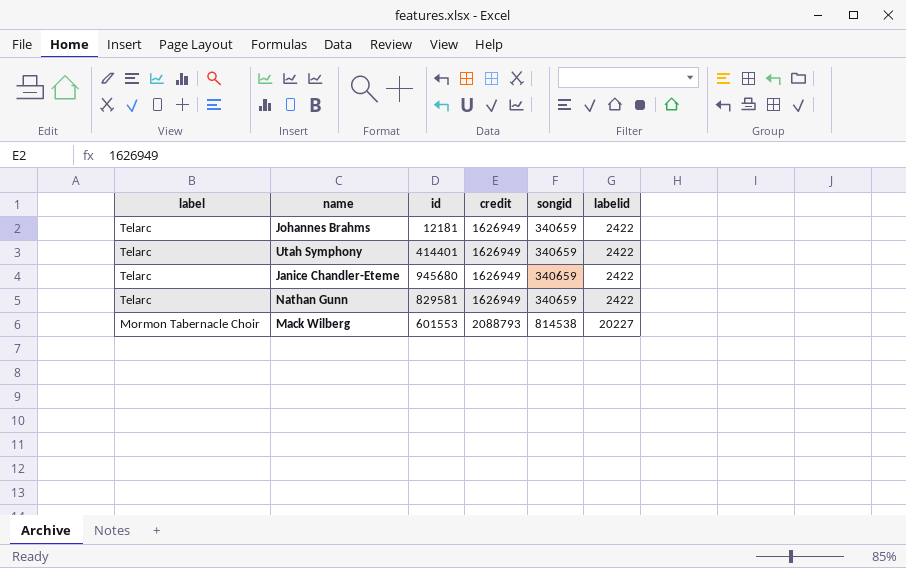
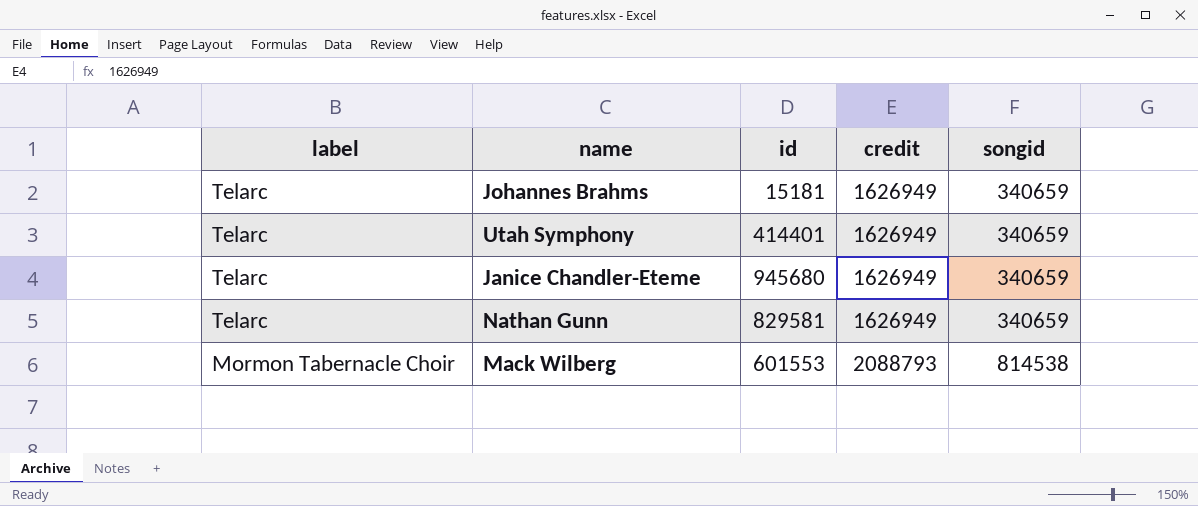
column labelid | position: 6 -> none
Johannes Brahms | id: 12181 -> 15181

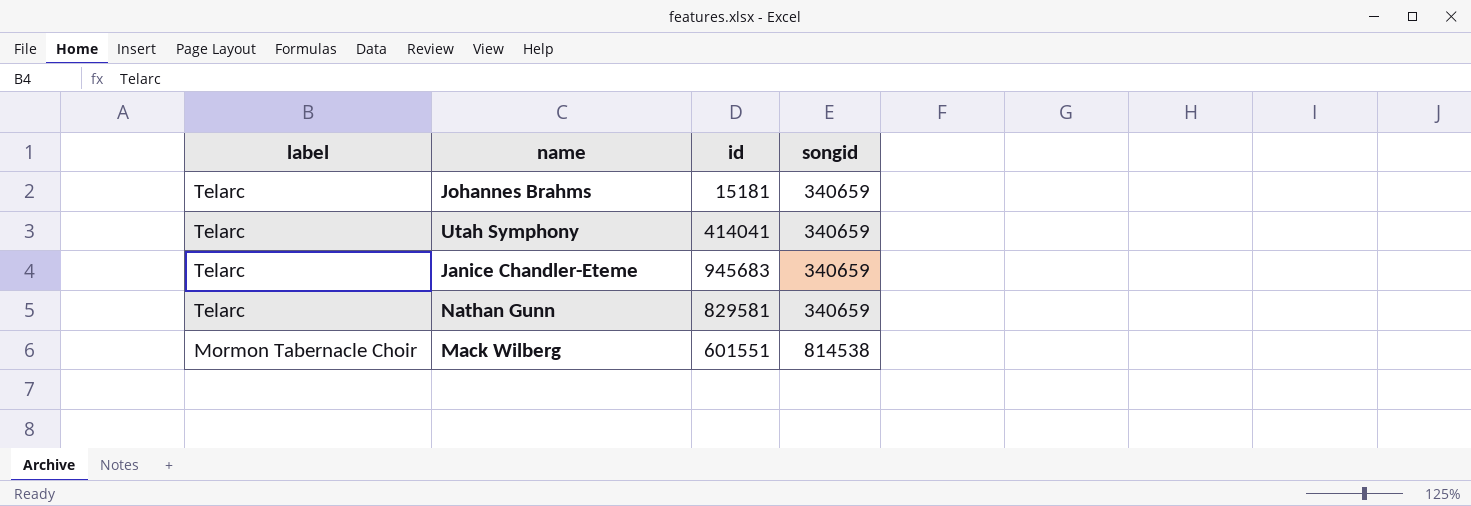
column credit | position: 4 -> none
Utah Symphony | id: 414401 -> 414041
Janice Chandler-Eteme | id: 945680 -> 945683
Mack Wilberg | id: 601553 -> 601551

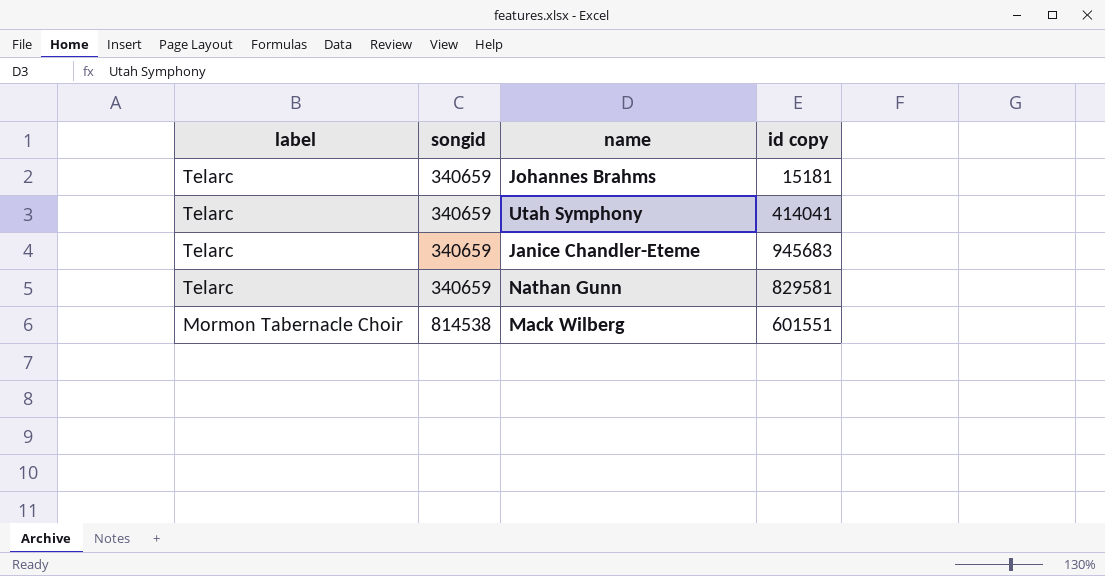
column songid | position: 4 -> 2
column name: id -> id copy

